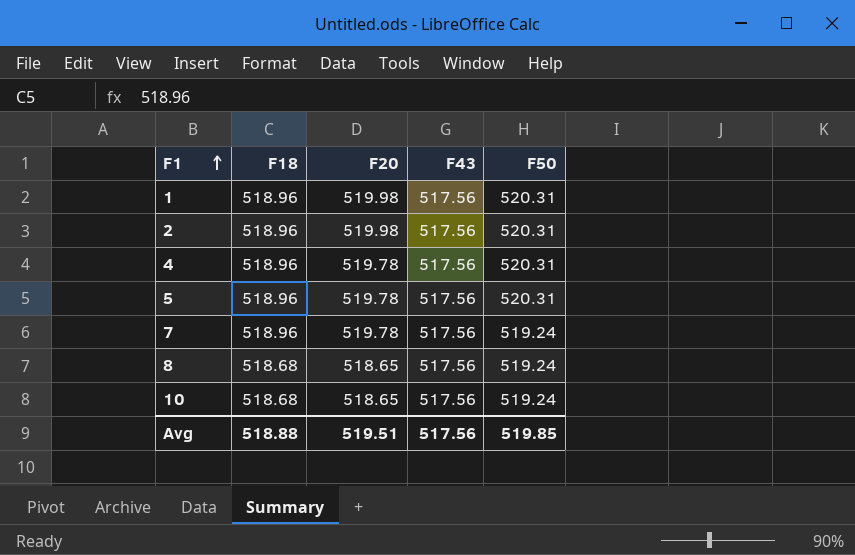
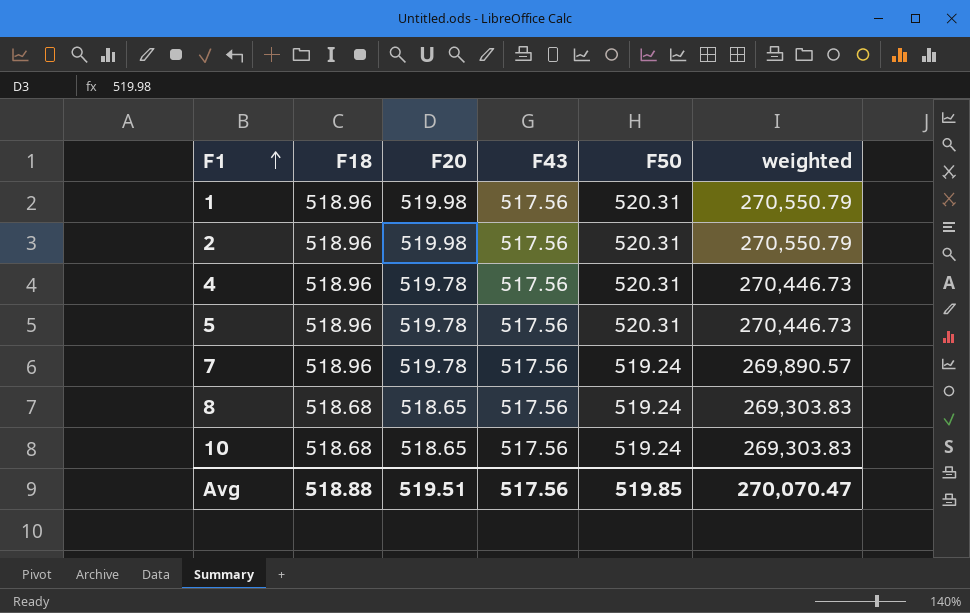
column weighted | formula: none -> [F20] * [F50]

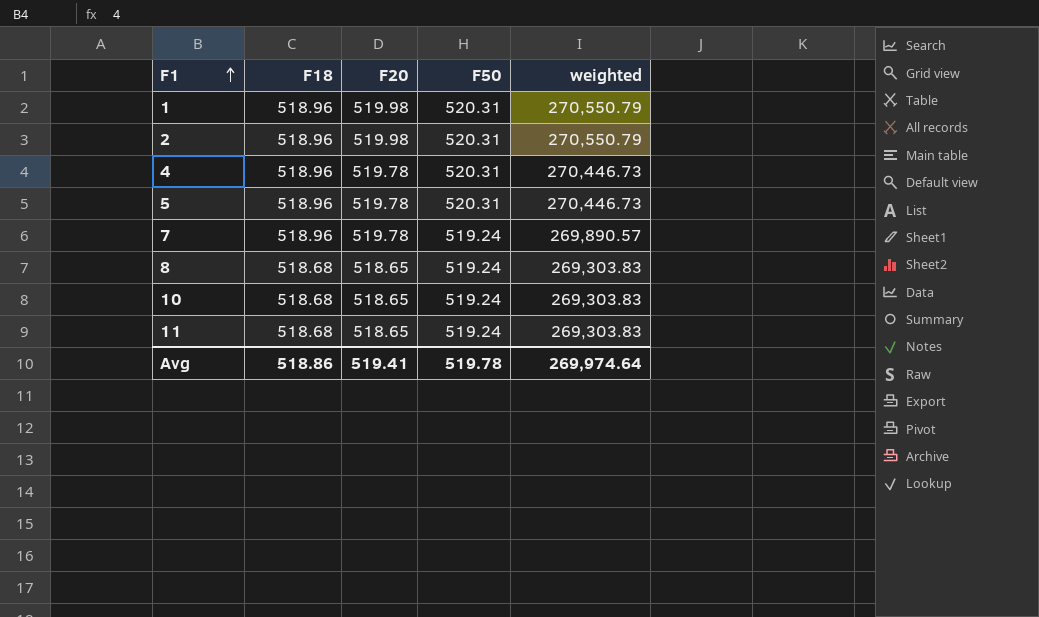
column F43 | position: 4 -> none
row 11: none -> 518.68 | 518.65 | 519.24 | 269,303.83
Avg | F18: 518.88 -> 518.86
Avg | F20: 519.51 -> 519.41
Avg | F50: 519.85 -> 519.78
Avg | weighted: 270,070.47 -> 269,974.64

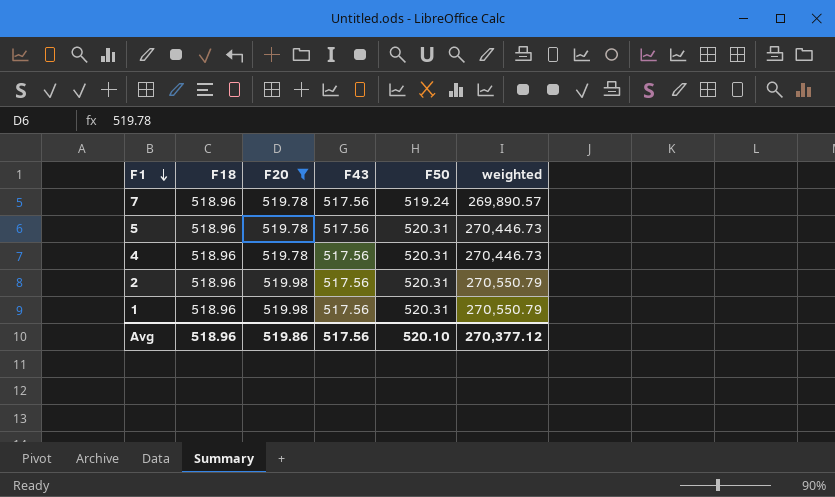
filter: none -> F20 != 518.65
row order: F1 ascending -> F1 descending
column F43 | position: none -> 4
Avg | F18: 518.86 -> 518.96
Avg | F20: 519.41 -> 519.86
Avg | F50: 519.78 -> 520.10
Avg | weighted: 269,974.64 -> 270,377.12

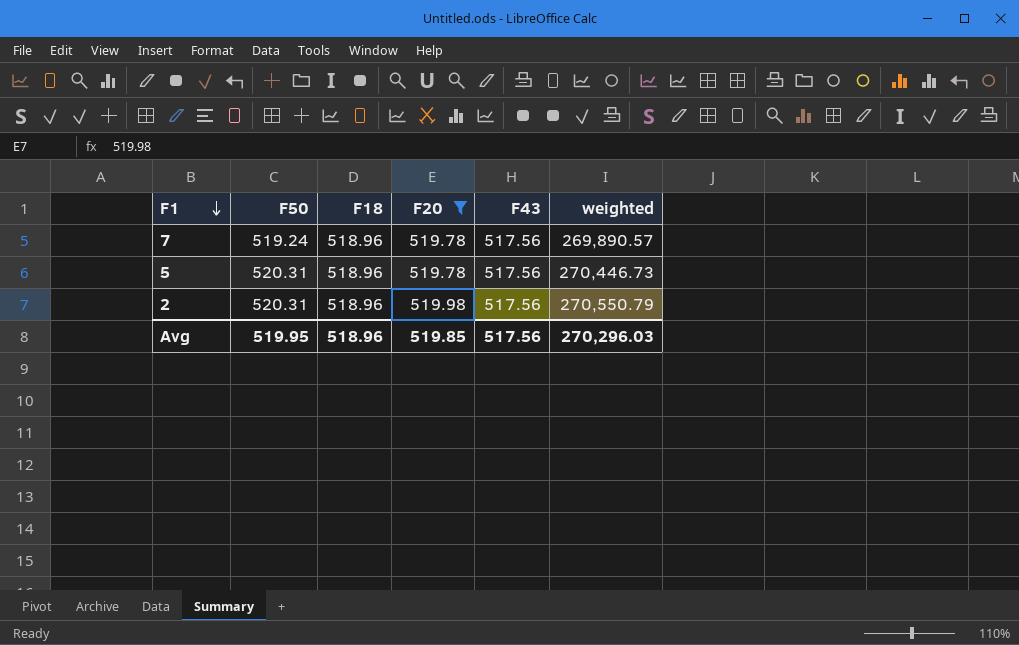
column F50 | position: 5 -> 2
row 4: 518.96 | 519.78 | 517.56 | 520.31 | 270,446.73 -> none
row 1: 518.96 | 519.98 | 517.56 | 520.31 | 270,550.79 -> none
Avg | F50: 520.10 -> 519.95
Avg | F20: 519.86 -> 519.85
Avg | weighted: 270,377.12 -> 270,296.03

